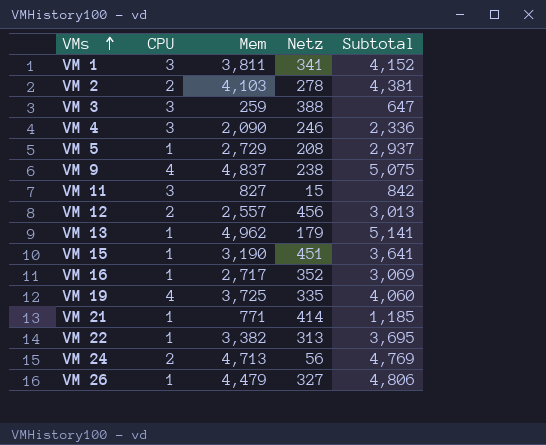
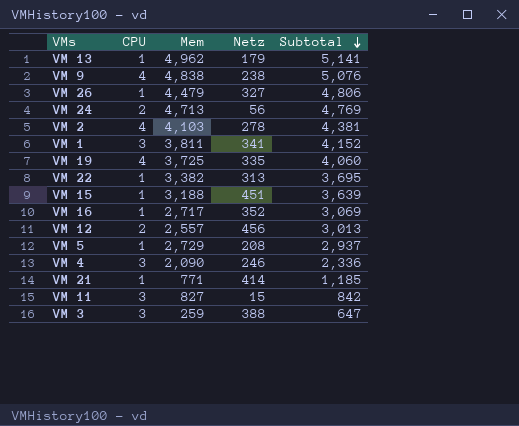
row order: VMs ascending -> Subtotal descending
VM 9 | Mem: 4,837 -> 4,838
VM 9 | Subtotal: 5,075 -> 5,076
VM 2 | CPU: 2 -> 4
VM 15 | Mem: 3,190 -> 3,188
VM 15 | Subtotal: 3,641 -> 3,639

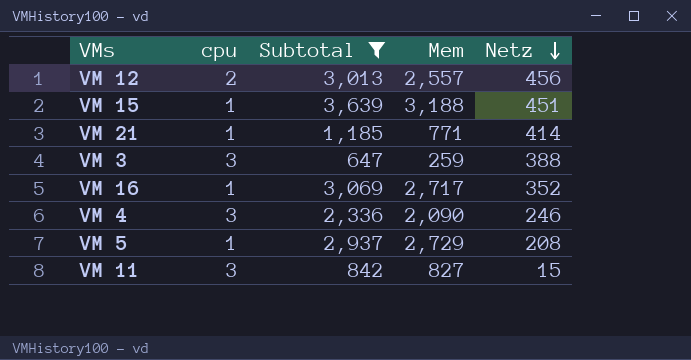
filter: none -> Subtotal <= 3,639
row order: Subtotal descending -> Netz descending
column name: CPU -> cpu
column Subtotal | position: 5 -> 3

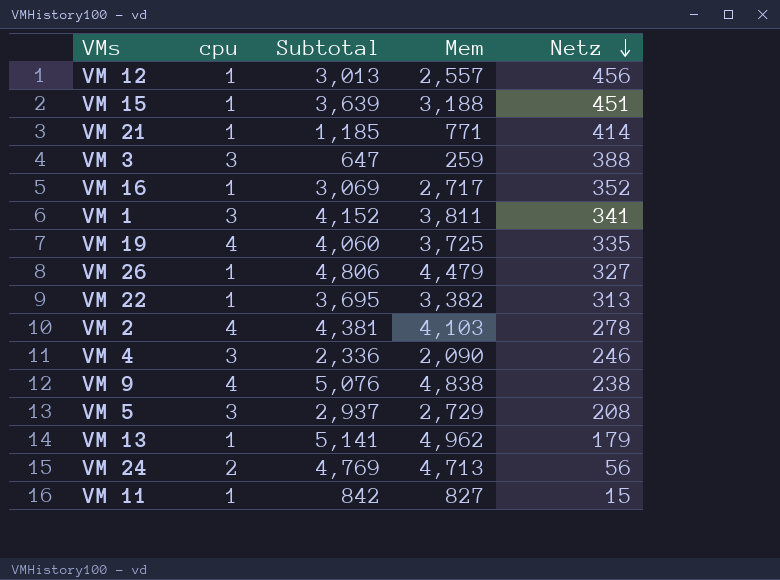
filter: Subtotal <= 3,639 -> none
VM 12 | cpu: 2 -> 1
VM 5 | cpu: 1 -> 3
VM 11 | cpu: 3 -> 1

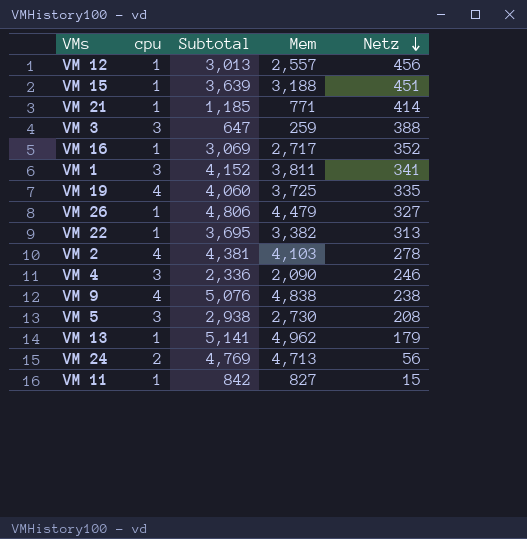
VM 5 | Subtotal: 2,937 -> 2,938
VM 5 | Mem: 2,729 -> 2,730

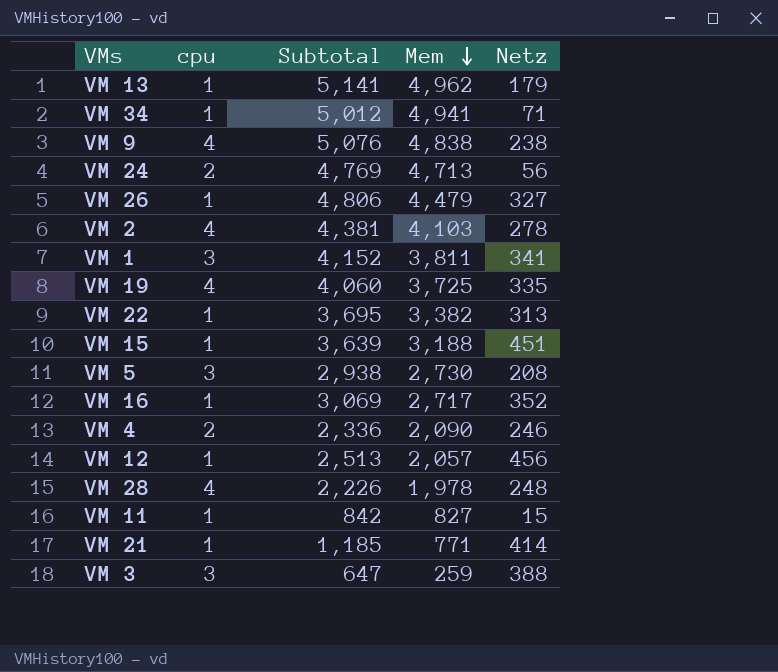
row order: Netz descending -> Mem descending
row VM 34: none -> 1 | 5,012 | 4,941 | 71
VM 4 | cpu: 3 -> 2
VM 12 | Subtotal: 3,013 -> 2,513
VM 12 | Mem: 2,557 -> 2,057
row VM 28: none -> 4 | 2,226 | 1,978 | 248

